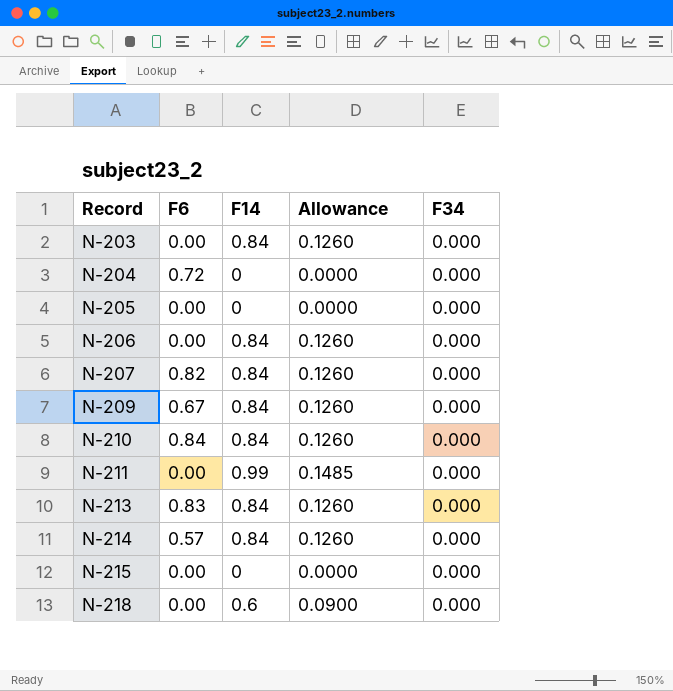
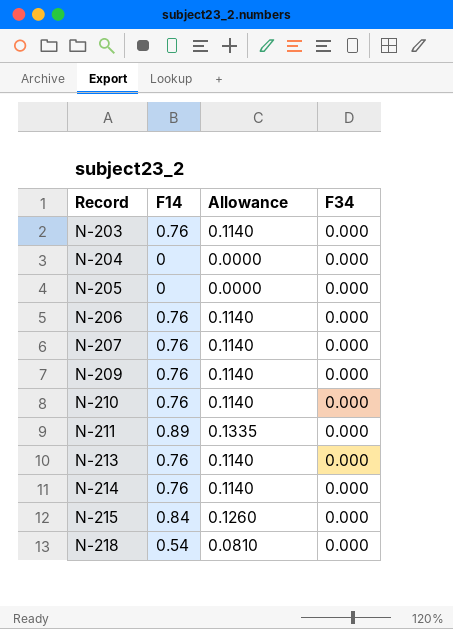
column F6 | position: 2 -> none
N-203 | F14: 0.84 -> 0.76
N-203 | Allowance: 0.1260 -> 0.1140
N-206 | F14: 0.84 -> 0.76
N-206 | Allowance: 0.1260 -> 0.1140
N-207 | F14: 0.84 -> 0.76
N-207 | Allowance: 0.1260 -> 0.1140
N-209 | F14: 0.84 -> 0.76
N-209 | Allowance: 0.1260 -> 0.1140
N-210 | F14: 0.84 -> 0.76
N-210 | Allowance: 0.1260 -> 0.1140
N-211 | F14: 0.99 -> 0.89
N-211 | Allowance: 0.1485 -> 0.1335
N-213 | F14: 0.84 -> 0.76
N-213 | Allowance: 0.1260 -> 0.1140
N-214 | F14: 0.84 -> 0.76
N-214 | Allowance: 0.1260 -> 0.1140
N-215 | F14: 0 -> 0.84
N-215 | Allowance: 0.0000 -> 0.1260
N-218 | F14: 0.6 -> 0.54
N-218 | Allowance: 0.0900 -> 0.0810

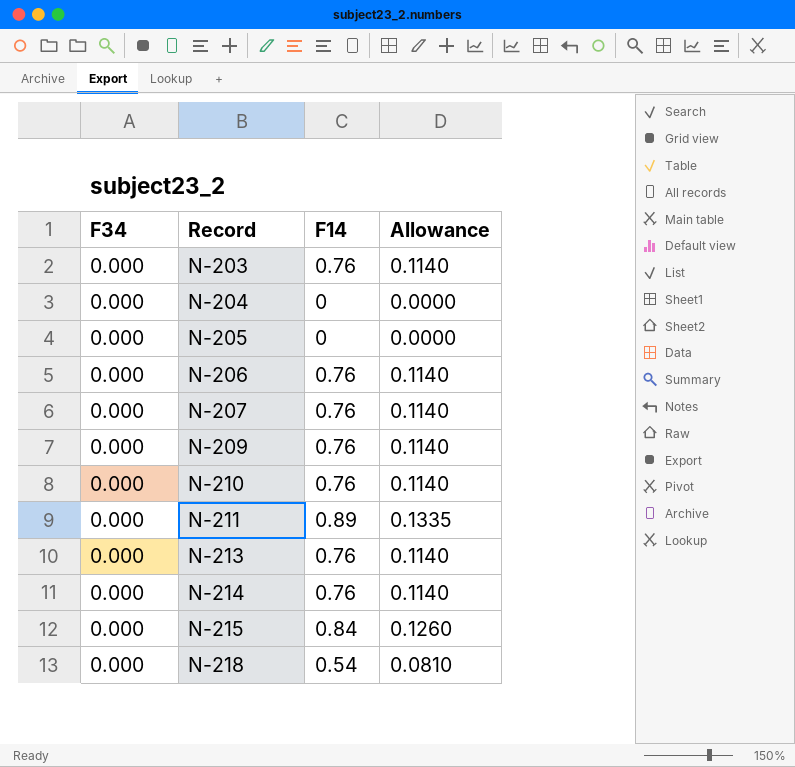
column F34 | position: 4 -> 1

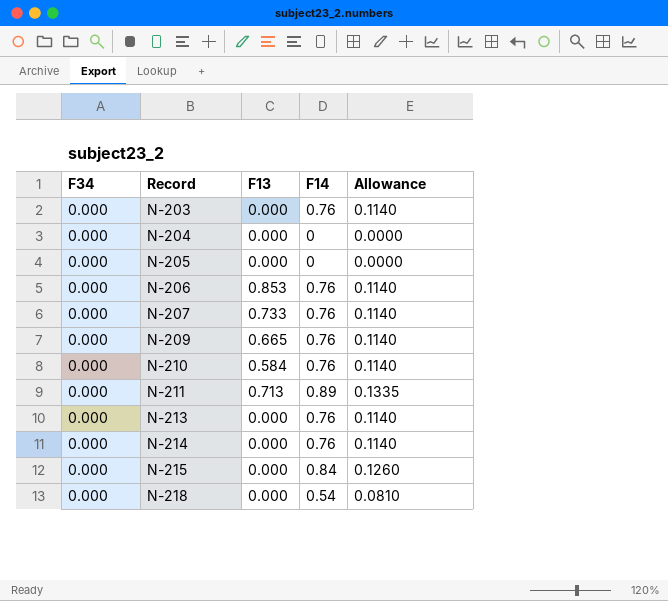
column F13 | position: none -> 3

